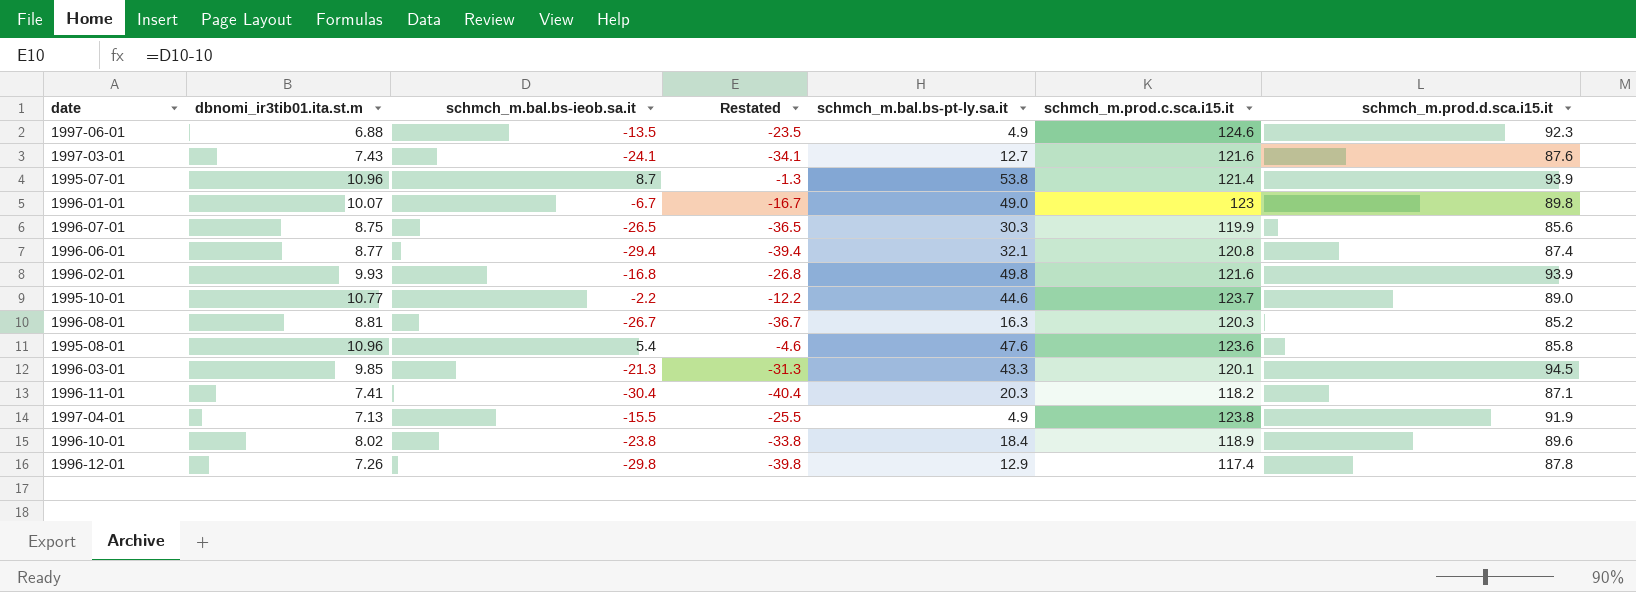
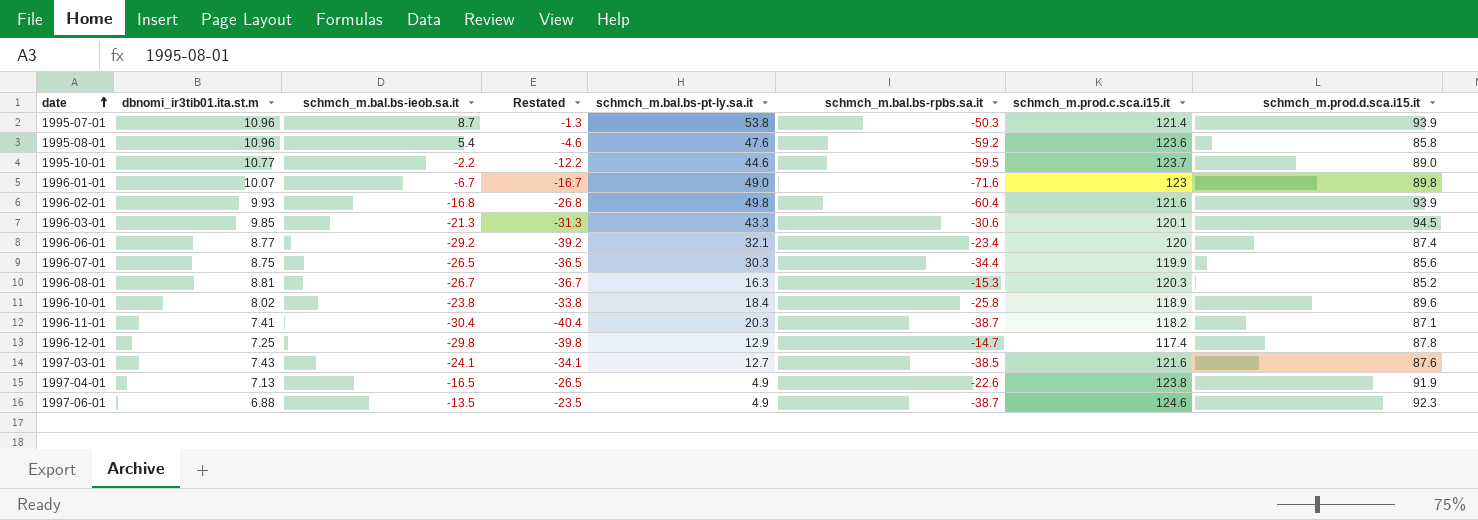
row order: none -> date ascending
column schmch_m.bal.bs-rpbs.sa.it | position: none -> 6
1996-06-01 | schmch_m.bal.bs-ieob.sa.it: -29.4 -> -29.2
1996-06-01 | Restated: -39.4 -> -39.2
1996-06-01 | schmch_m.prod.c.sca.i15.it: 120.8 -> 120
1996-12-01 | dbnomi_ir3tib01.ita.st.m: 7.26 -> 7.25
1997-04-01 | schmch_m.bal.bs-ieob.sa.it: -15.5 -> -16.5
1997-04-01 | Restated: -25.5 -> -26.5

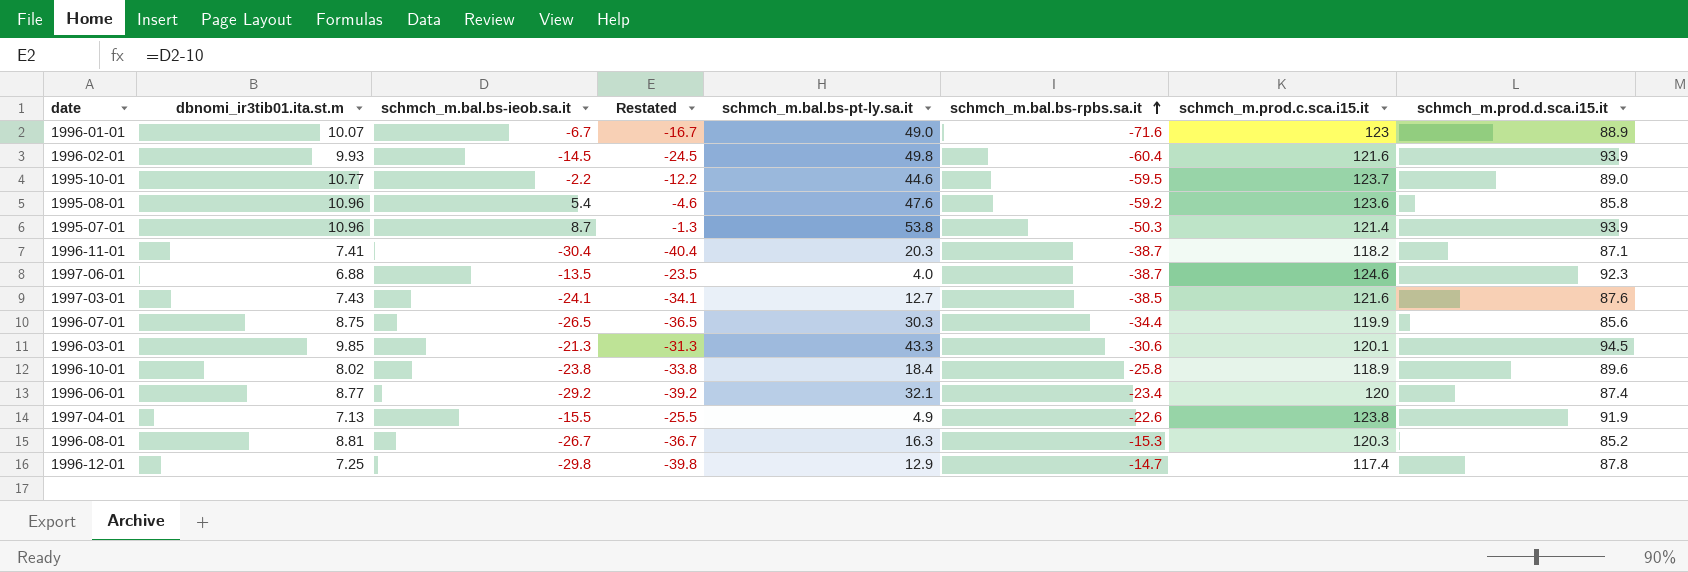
row order: date ascending -> schmch_m.bal.bs-rpbs.sa.it ascending
1996-01-01 | schmch_m.prod.d.sca.i15.it: 89.8 -> 88.9
1996-02-01 | schmch_m.bal.bs-ieob.sa.it: -16.8 -> -14.5
1996-02-01 | Restated: -26.8 -> -24.5
1997-06-01 | schmch_m.bal.bs-pt-ly.sa.it: 4.9 -> 4.0
1997-04-01 | schmch_m.bal.bs-ieob.sa.it: -16.5 -> -15.5
1997-04-01 | Restated: -26.5 -> -25.5

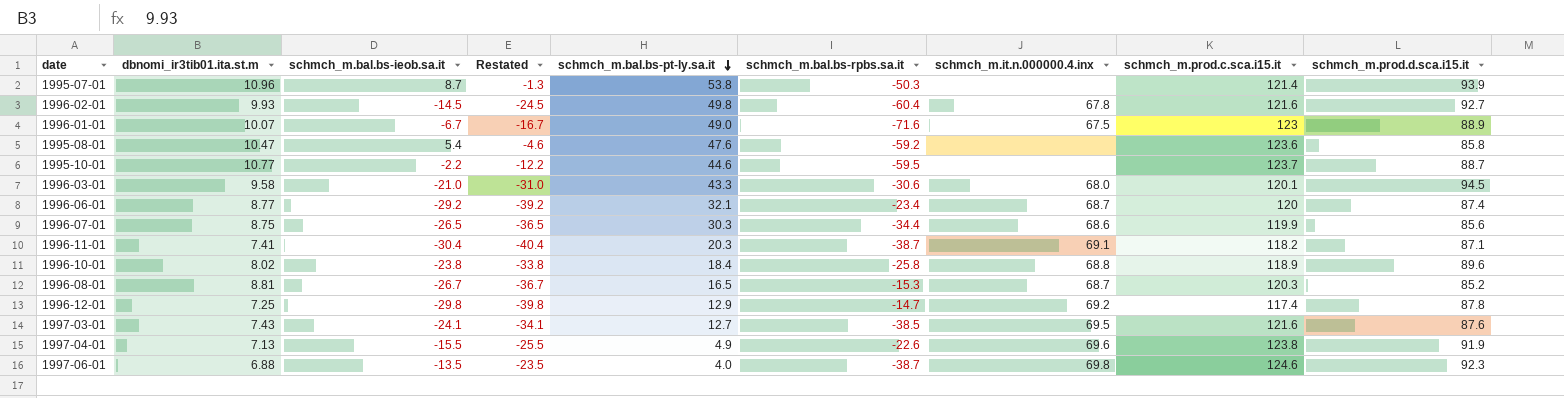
row order: schmch_m.bal.bs-rpbs.sa.it ascending -> schmch_m.bal.bs-pt-ly.sa.it descending
column schmch_m.it.n.000000.4.inx | position: none -> 7
1996-02-01 | schmch_m.prod.d.sca.i15.it: 93.9 -> 92.7
1995-08-01 | dbnomi_ir3tib01.ita.st.m: 10.96 -> 10.47
1995-10-01 | schmch_m.prod.d.sca.i15.it: 89.0 -> 88.7
1996-03-01 | dbnomi_ir3tib01.ita.st.m: 9.85 -> 9.58
1996-03-01 | schmch_m.bal.bs-ieob.sa.it: -21.3 -> -21.0
1996-03-01 | Restated: -31.3 -> -31.0
1996-08-01 | schmch_m.bal.bs-pt-ly.sa.it: 16.3 -> 16.5

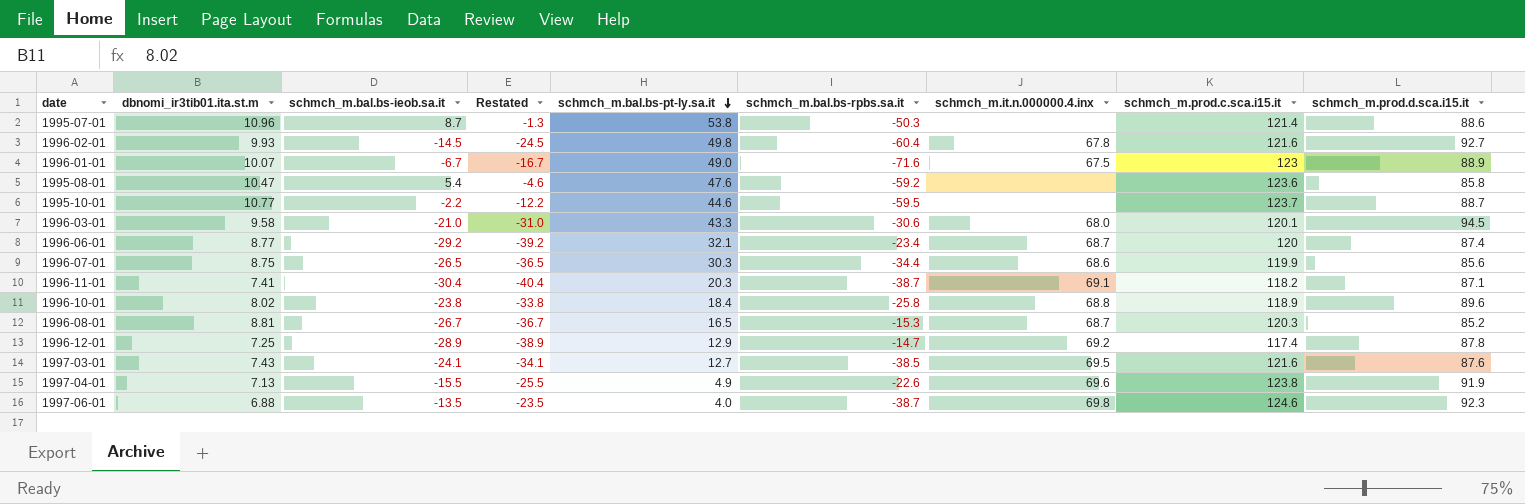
1995-07-01 | schmch_m.prod.d.sca.i15.it: 93.9 -> 88.6
1996-12-01 | schmch_m.bal.bs-ieob.sa.it: -29.8 -> -28.9
1996-12-01 | Restated: -39.8 -> -38.9

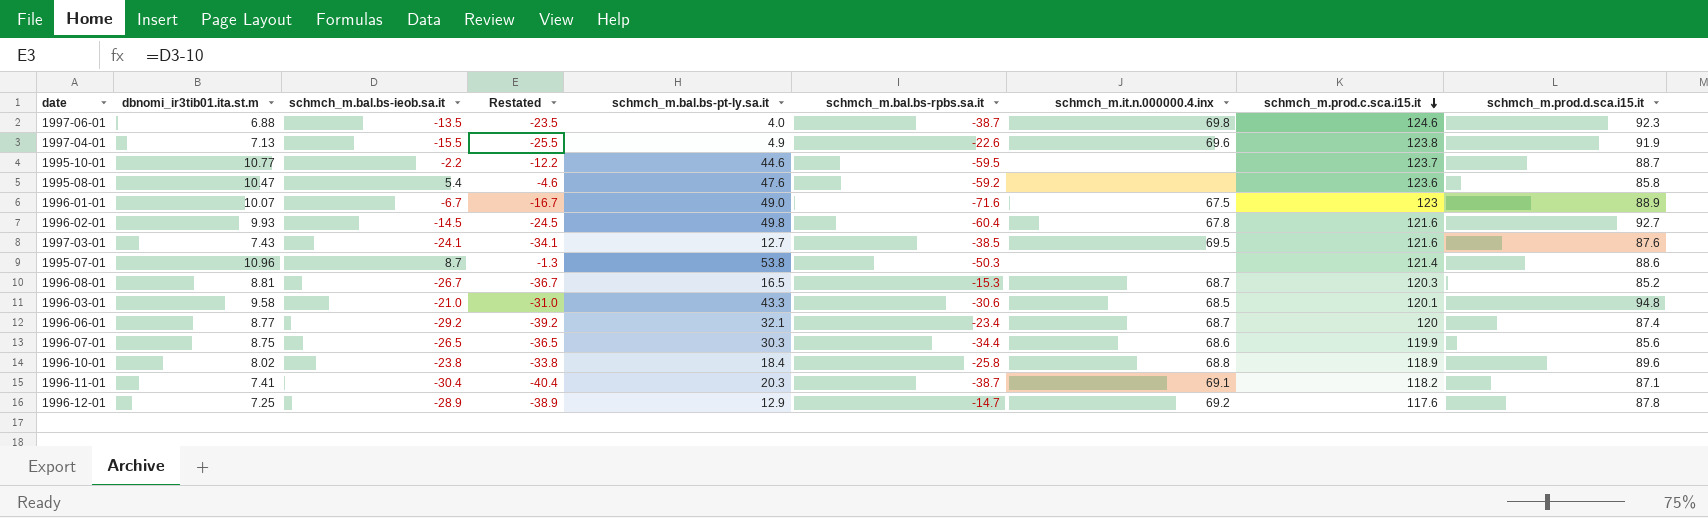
row order: schmch_m.bal.bs-pt-ly.sa.it descending -> schmch_m.prod.c.sca.i15.it descending
1996-03-01 | schmch_m.it.n.000000.4.inx: 68.0 -> 68.5
1996-03-01 | schmch_m.prod.d.sca.i15.it: 94.5 -> 94.8
1996-12-01 | schmch_m.prod.c.sca.i15.it: 117.4 -> 117.6

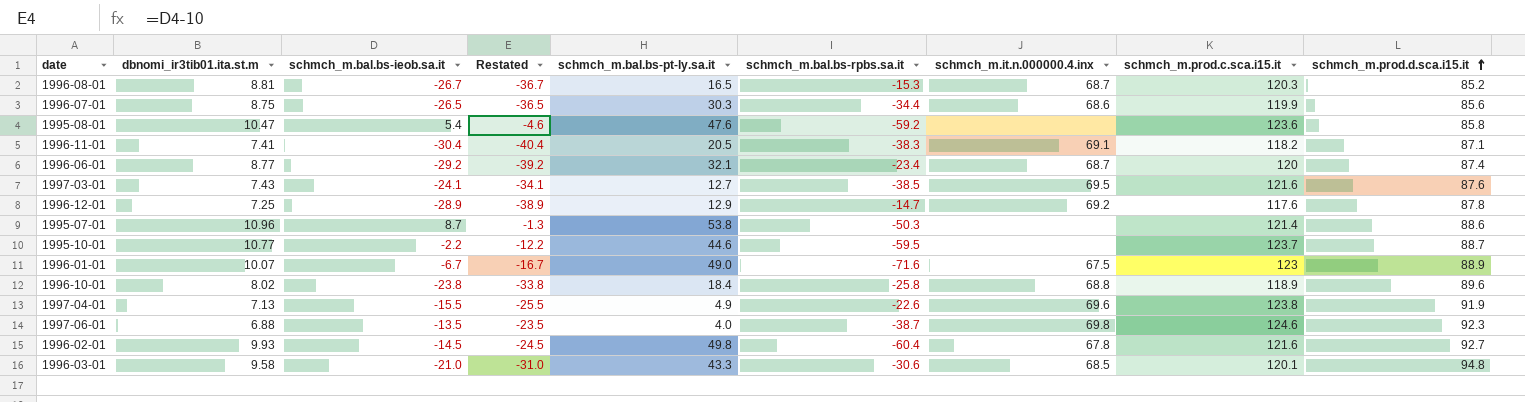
row order: schmch_m.prod.c.sca.i15.it descending -> schmch_m.prod.d.sca.i15.it ascending
1996-11-01 | schmch_m.bal.bs-pt-ly.sa.it: 20.3 -> 20.5
1996-11-01 | schmch_m.bal.bs-rpbs.sa.it: -38.7 -> -38.3

